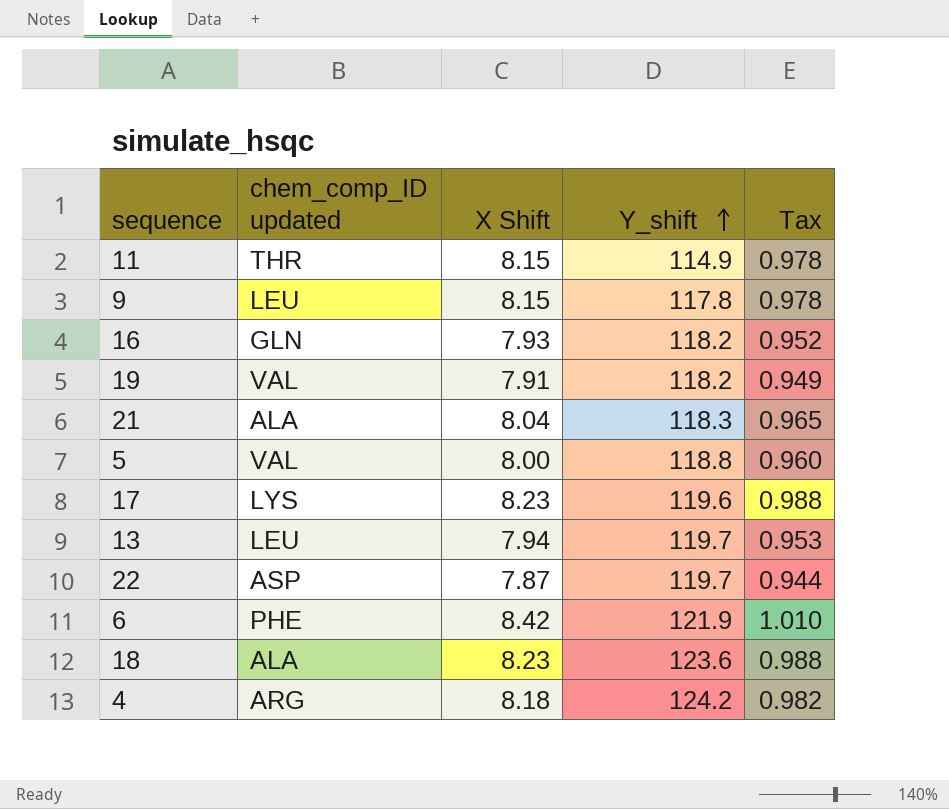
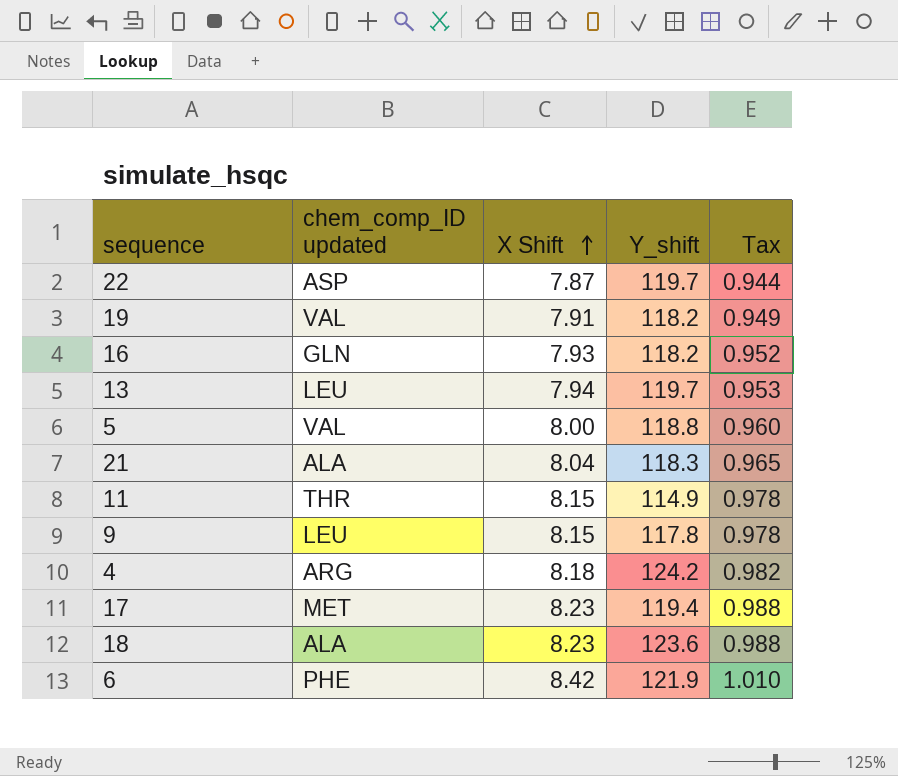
row order: Y_shift ascending -> X Shift ascending
17 | chem_comp_ID updated: LYS -> MET
17 | Y_shift: 119.6 -> 119.4

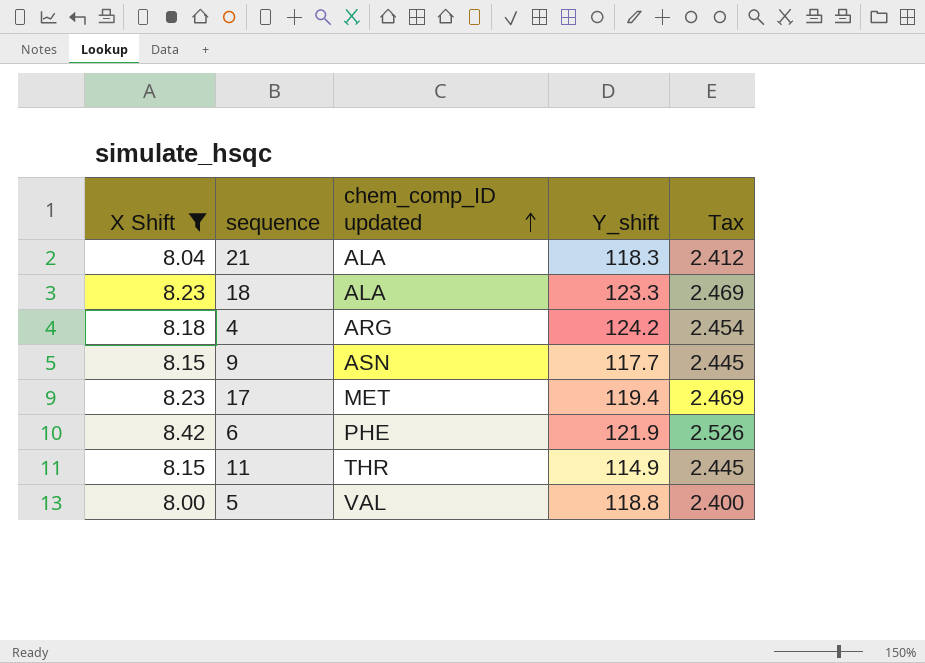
filter: none -> X Shift >= 8.00
row order: X Shift ascending -> chem_comp_ID updated ascending
column X Shift | position: 3 -> 1
column Tax | formula: [X Shift] * 0.12 -> [X Shift] * 0.3
18 | Y_shift: 123.6 -> 123.3
9 | chem_comp_ID updated: LEU -> ASN
9 | Y_shift: 117.8 -> 117.7

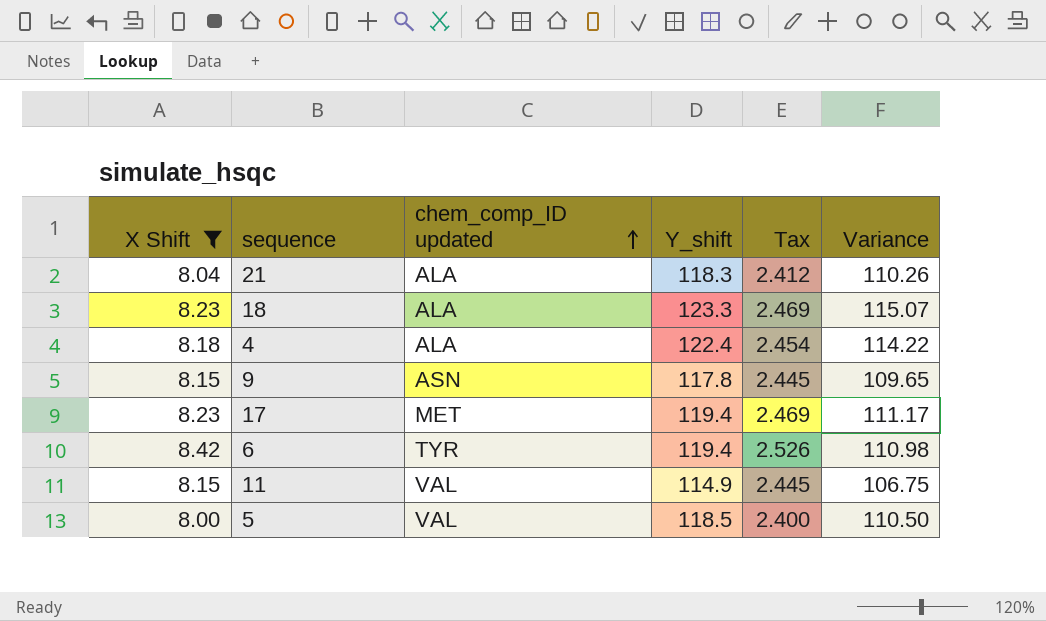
column Variance | formula: none -> [Y_shift] - [X Shift]
4 | chem_comp_ID updated: ARG -> ALA
4 | Y_shift: 124.2 -> 122.4
9 | Y_shift: 117.7 -> 117.8
6 | chem_comp_ID updated: PHE -> TYR
6 | Y_shift: 121.9 -> 119.4
11 | chem_comp_ID updated: THR -> VAL
5 | Y_shift: 118.8 -> 118.5

